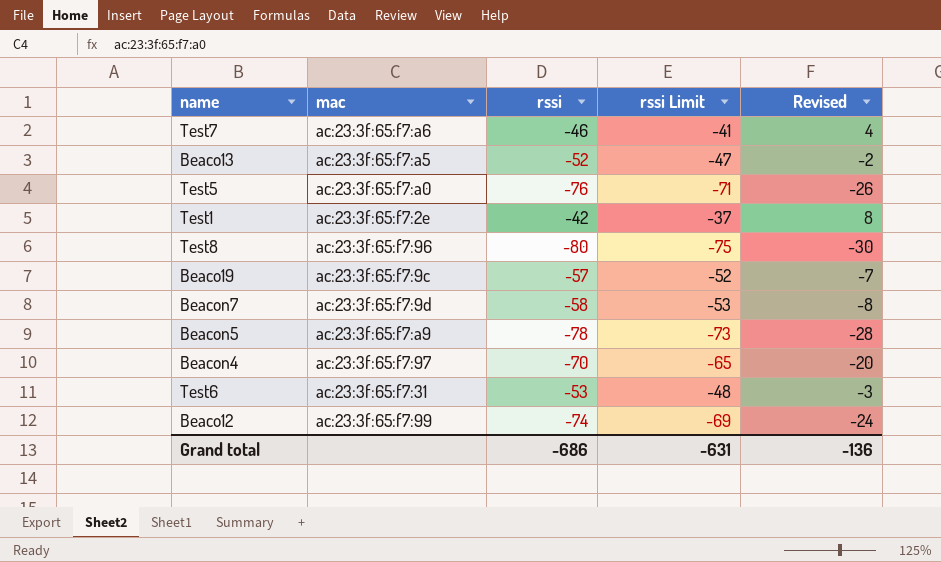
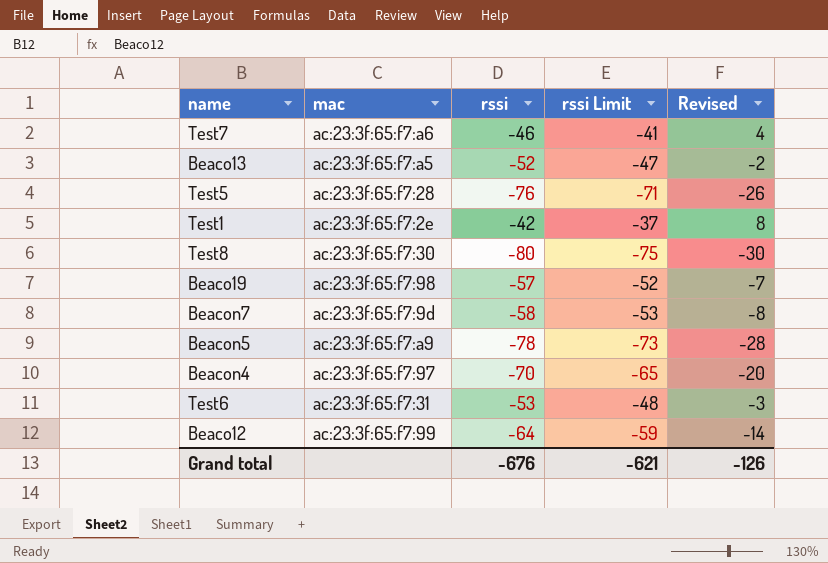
Test5 | mac: ac:23:3f:65:f7:a0 -> ac:23:3f:65:f7:28
Test8 | mac: ac:23:3f:65:f7:96 -> ac:23:3f:65:f7:30
Beaco19 | mac: ac:23:3f:65:f7:9c -> ac:23:3f:65:f7:98
Beaco12 | rssi: -74 -> -64
Beaco12 | rssi Limit: -69 -> -59
Beaco12 | Revised: -24 -> -14
Grand total | rssi: -686 -> -676
Grand total | rssi Limit: -631 -> -621
Grand total | Revised: -136 -> -126

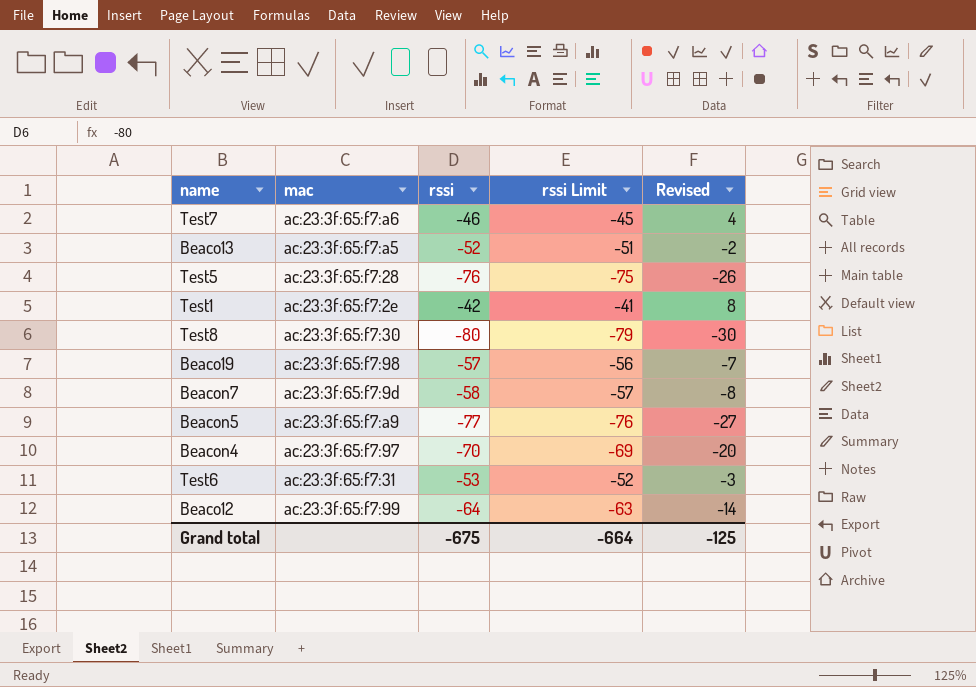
column rssi Limit | formula: [rssi] + 5 -> [rssi] + 1
Beacon5 | rssi: -78 -> -77
Beacon5 | Revised: -28 -> -27
Grand total | rssi: -676 -> -675
Grand total | rssi Limit: -621 -> -664
Grand total | Revised: -126 -> -125

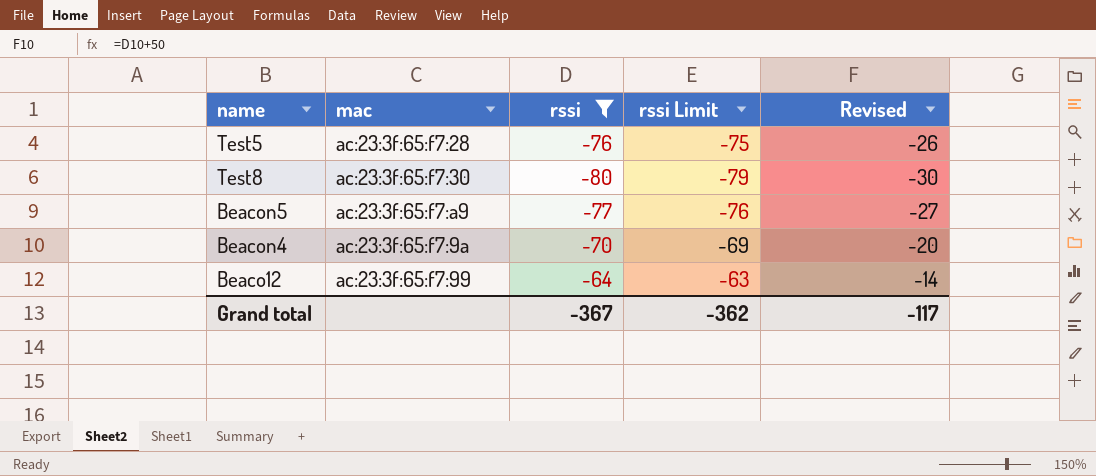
filter: none -> rssi <= -64
Beacon4 | mac: ac:23:3f:65:f7:97 -> ac:23:3f:65:f7:9a
Grand total | rssi: -675 -> -367
Grand total | rssi Limit: -664 -> -362
Grand total | Revised: -125 -> -117

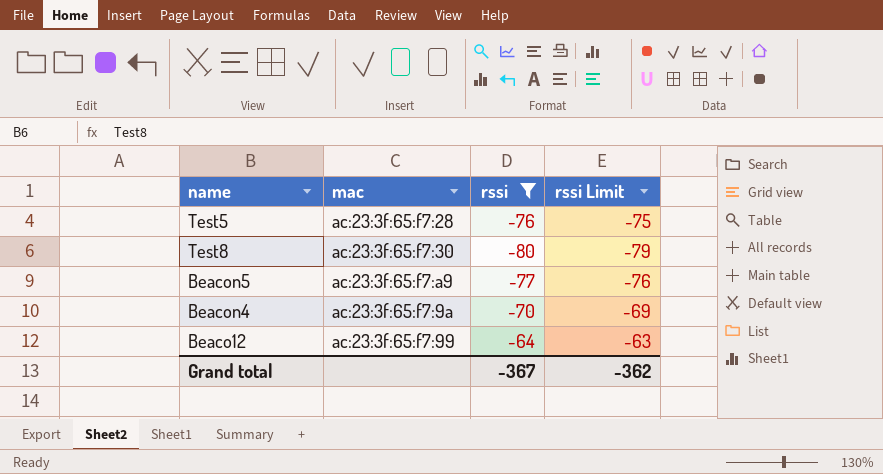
column Revised | formula: [rssi] + 50 -> none

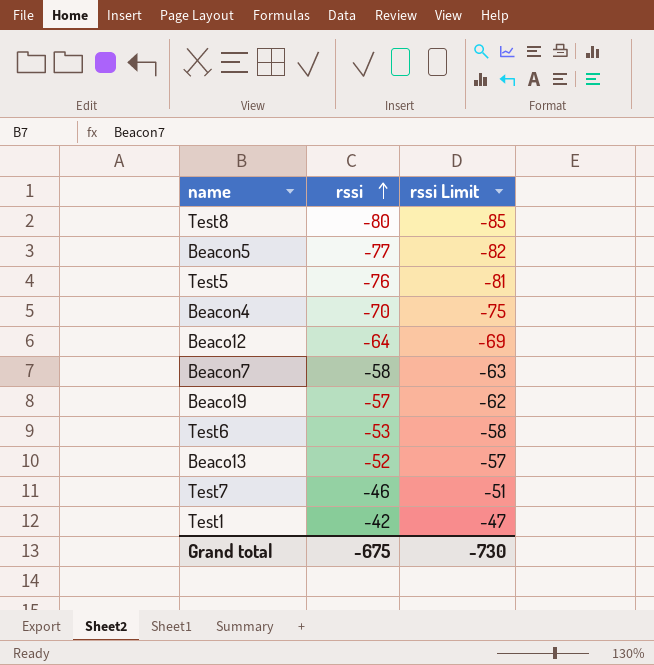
filter: rssi <= -64 -> none
row order: none -> rssi ascending
column mac | position: 2 -> none
column rssi Limit | formula: [rssi] + 1 -> [rssi] - 5
Grand total | rssi: -367 -> -675
Grand total | rssi Limit: -362 -> -730

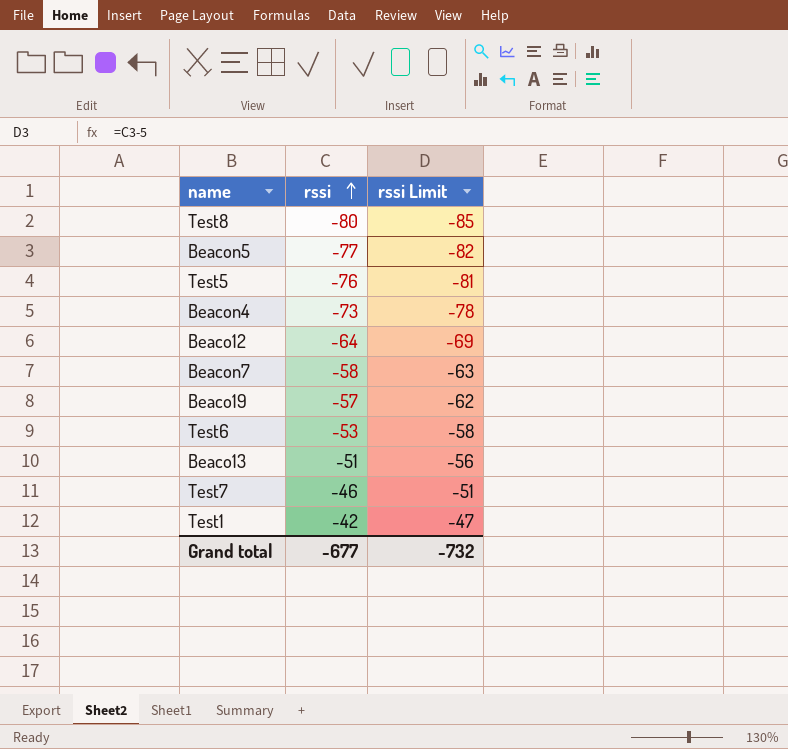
Beacon4 | rssi: -70 -> -73
Beacon4 | rssi Limit: -75 -> -78
Beaco13 | rssi: -52 -> -51
Beaco13 | rssi Limit: -57 -> -56
Grand total | rssi: -675 -> -677
Grand total | rssi Limit: -730 -> -732

